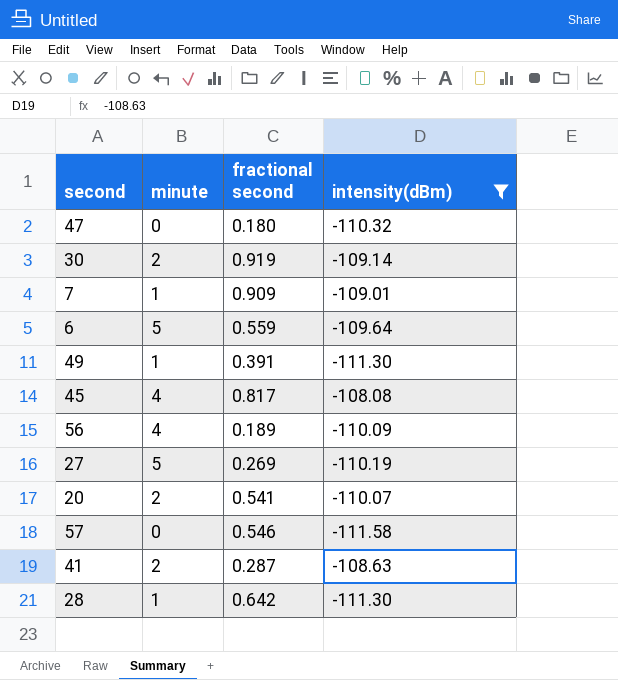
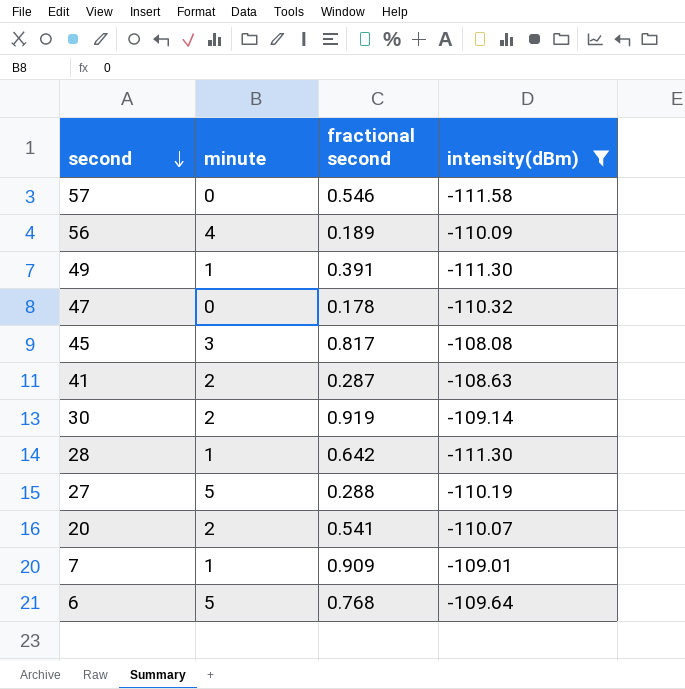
row order: none -> second descending
47 | fractional second: 0.180 -> 0.178
45 | minute: 4 -> 3
27 | fractional second: 0.269 -> 0.288
6 | fractional second: 0.559 -> 0.768

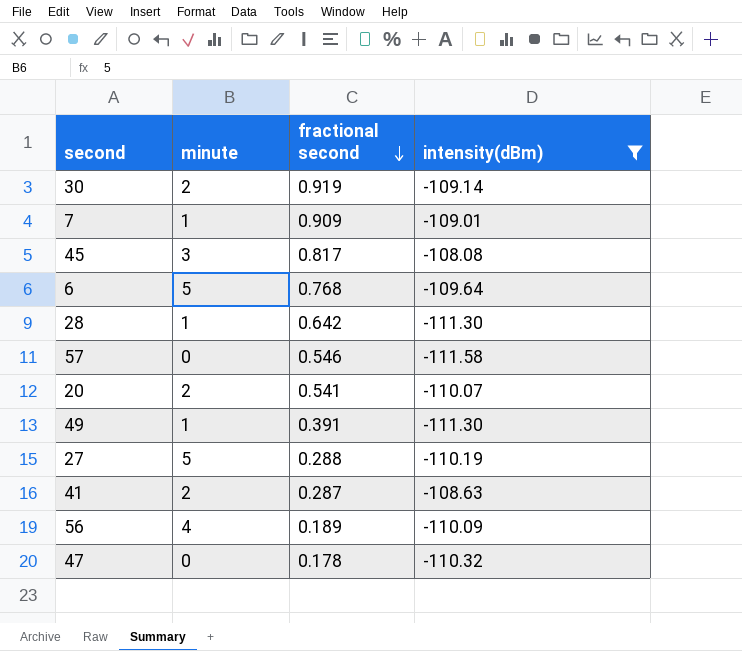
row order: second descending -> fractional second descending

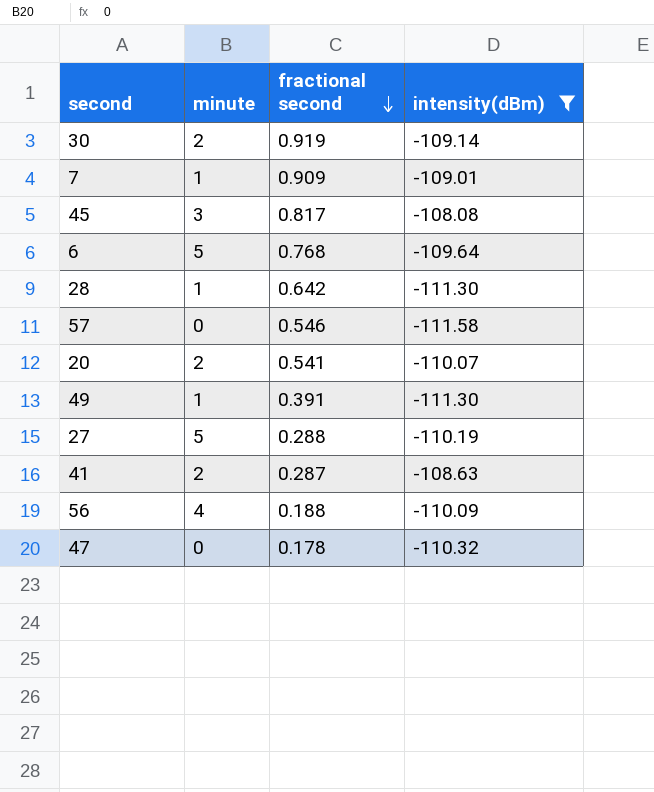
56 | fractional second: 0.189 -> 0.188

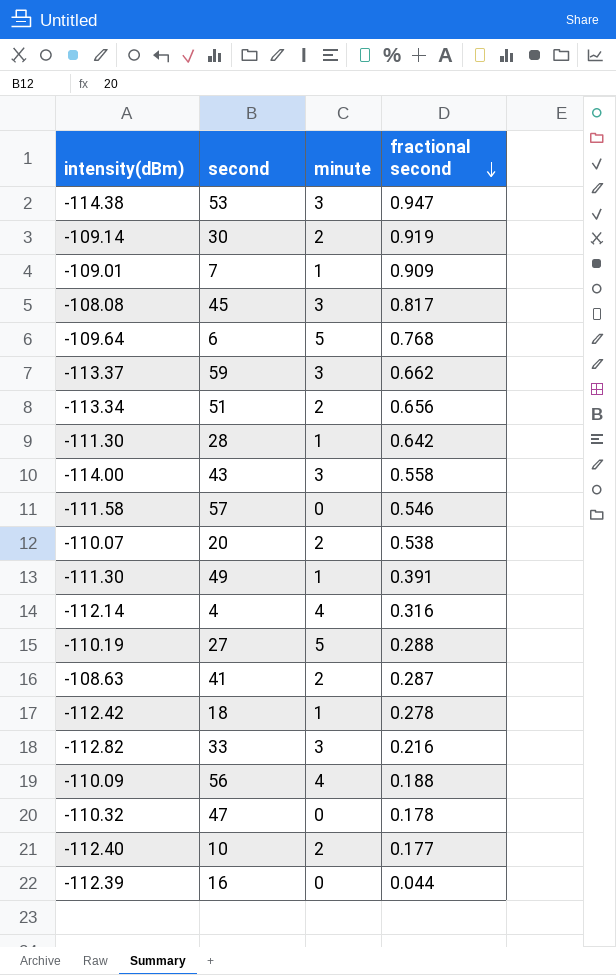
filter: intensity(dBm) >= -111.58 -> none
column intensity(dBm) | position: 4 -> 1
20 | fractional second: 0.541 -> 0.538

